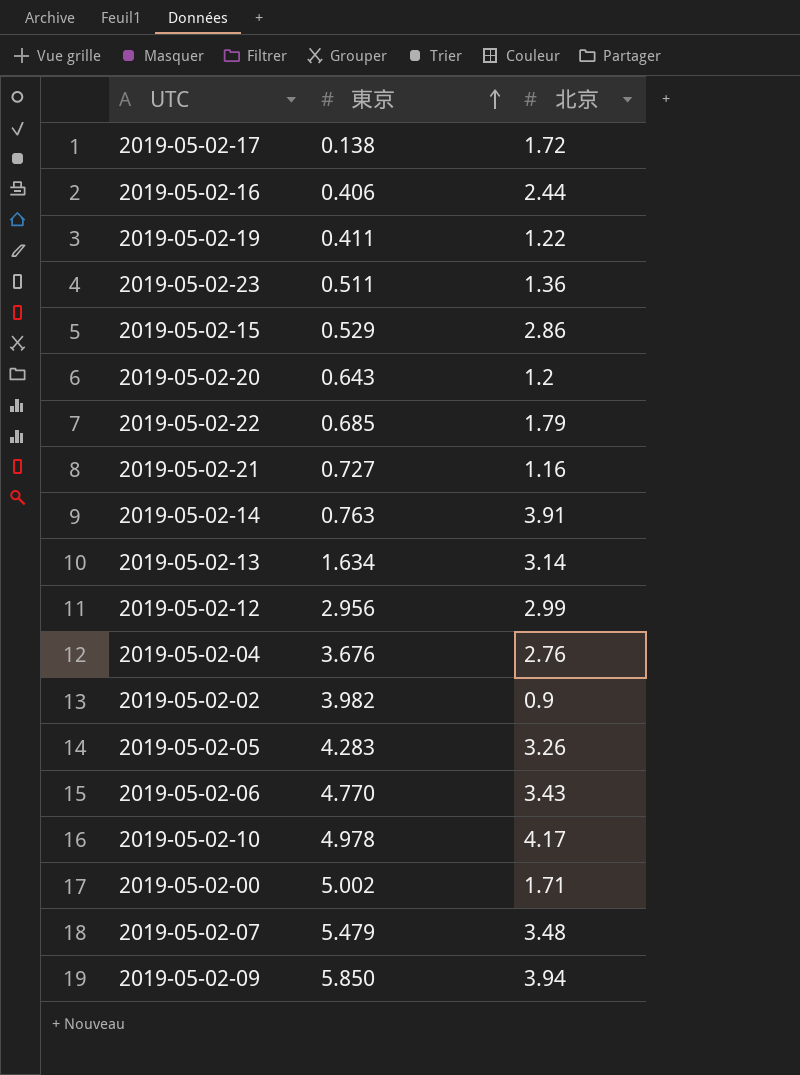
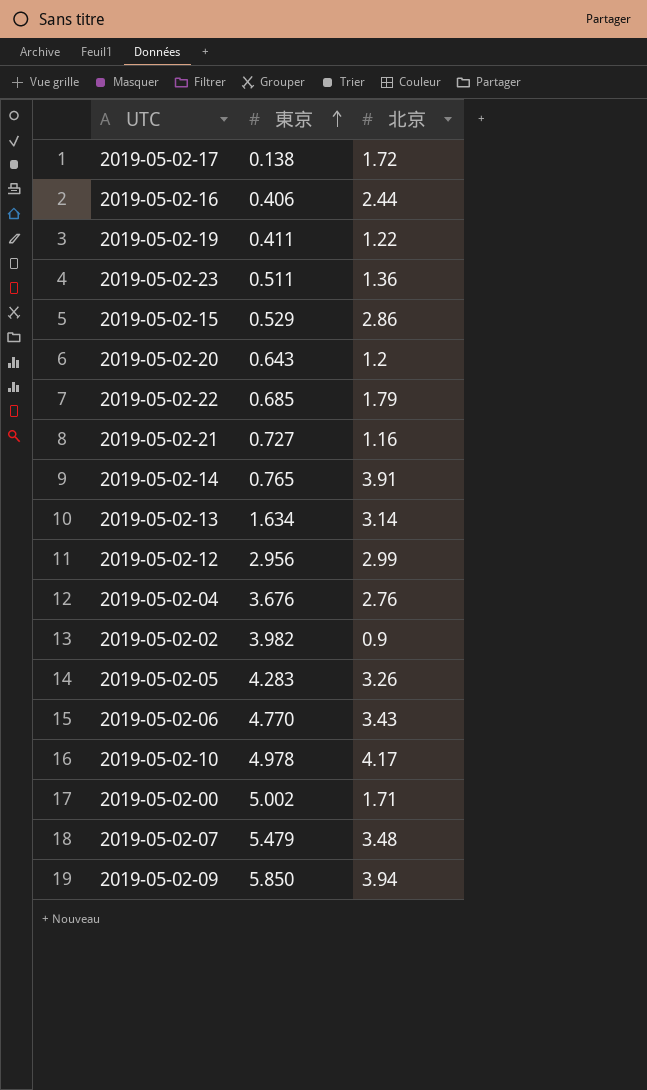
2019-05-02-14 | 東京: 0.763 -> 0.765

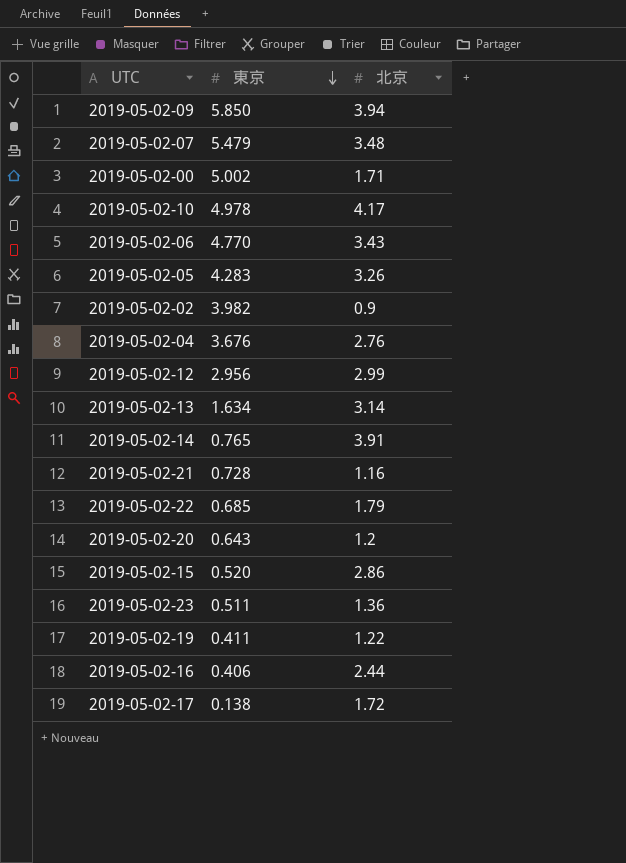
row order: 東京 ascending -> 東京 descending
2019-05-02-21 | 東京: 0.727 -> 0.728
2019-05-02-15 | 東京: 0.529 -> 0.520

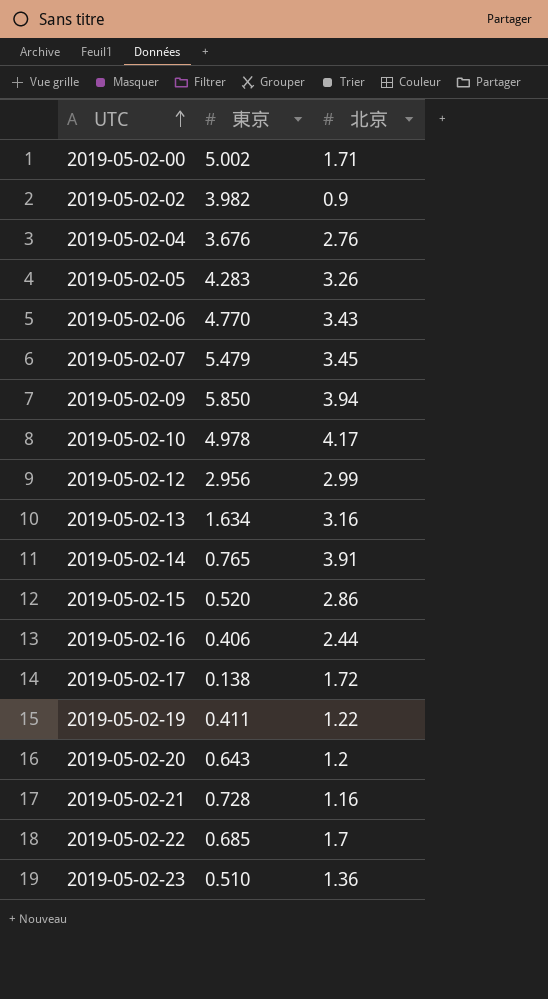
row order: 東京 descending -> UTC ascending
2019-05-02-07 | 北京: 3.48 -> 3.45
2019-05-02-13 | 北京: 3.14 -> 3.16
2019-05-02-22 | 北京: 1.79 -> 1.7
2019-05-02-23 | 東京: 0.511 -> 0.510

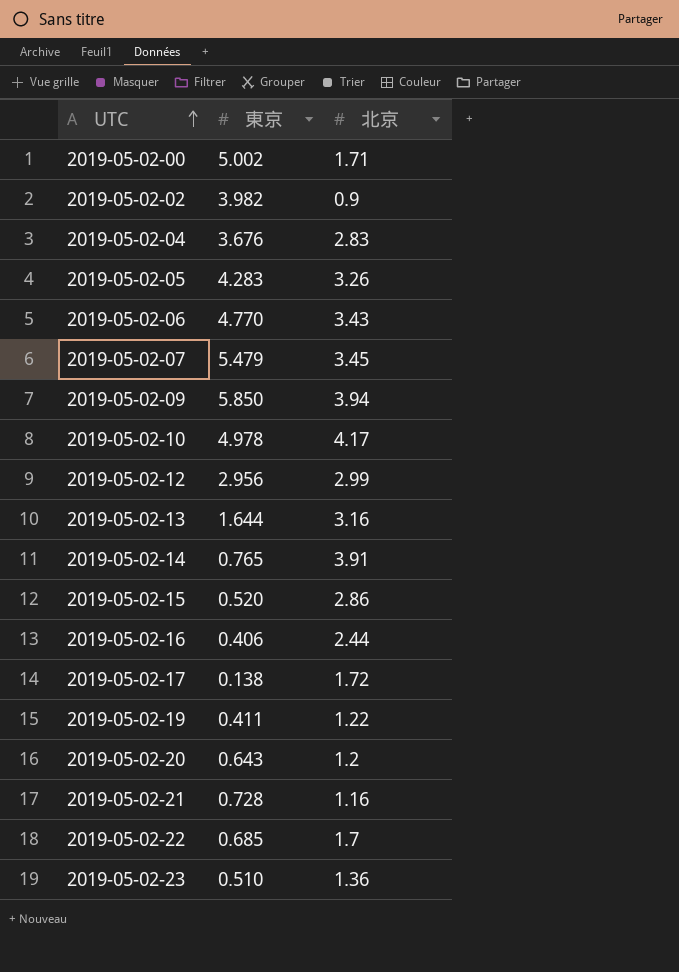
2019-05-02-04 | 北京: 2.76 -> 2.83
2019-05-02-13 | 東京: 1.634 -> 1.644

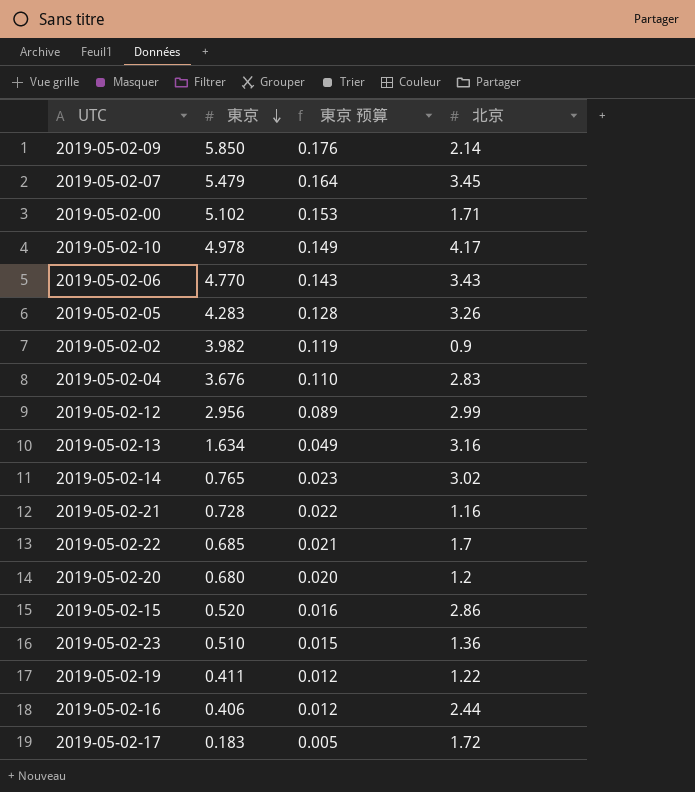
row order: UTC ascending -> 東京 descending
column 東京 预算 | formula: none -> [東京] * 0.03
2019-05-02-09 | 北京: 3.94 -> 2.14
2019-05-02-00 | 東京: 5.002 -> 5.102
2019-05-02-13 | 東京: 1.644 -> 1.634
2019-05-02-14 | 北京: 3.91 -> 3.02
2019-05-02-20 | 東京: 0.643 -> 0.680
2019-05-02-17 | 東京: 0.138 -> 0.183

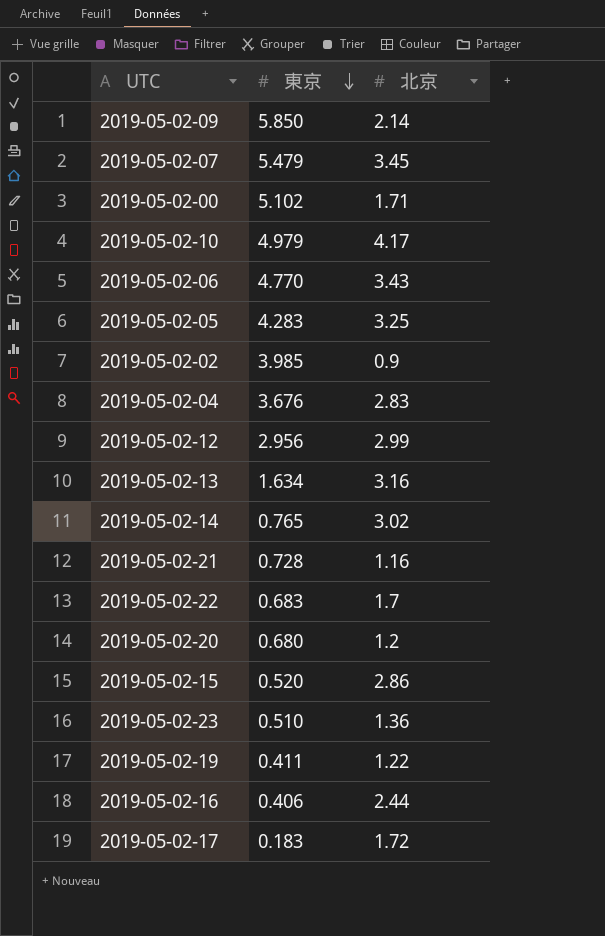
column 東京 预算 | formula: [東京] * 0.03 -> none
2019-05-02-10 | 東京: 4.978 -> 4.979
2019-05-02-05 | 北京: 3.26 -> 3.25
2019-05-02-02 | 東京: 3.982 -> 3.985
2019-05-02-22 | 東京: 0.685 -> 0.683

